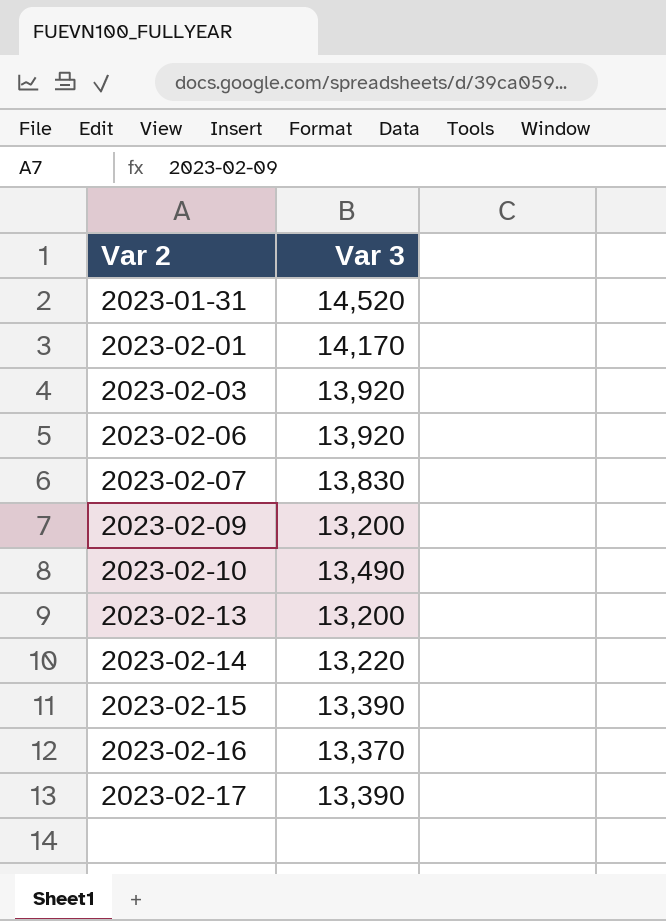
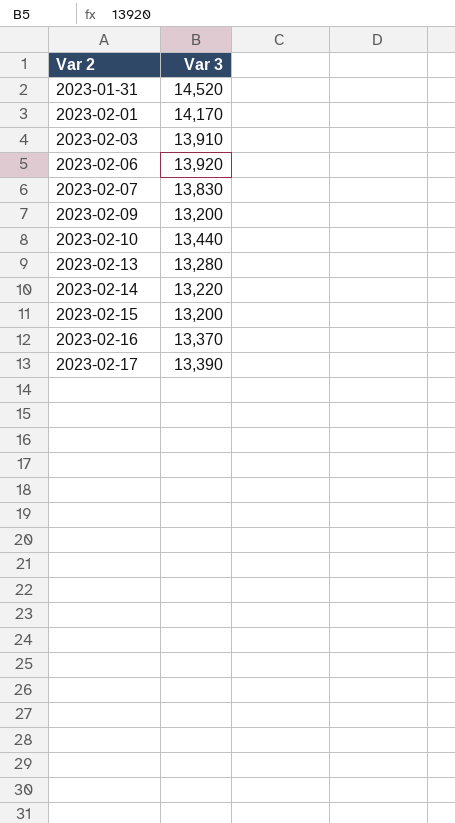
2023-02-03 | Var 3: 13,920 -> 13,910
2023-02-10 | Var 3: 13,490 -> 13,440
2023-02-13 | Var 3: 13,200 -> 13,280
2023-02-15 | Var 3: 13,390 -> 13,200

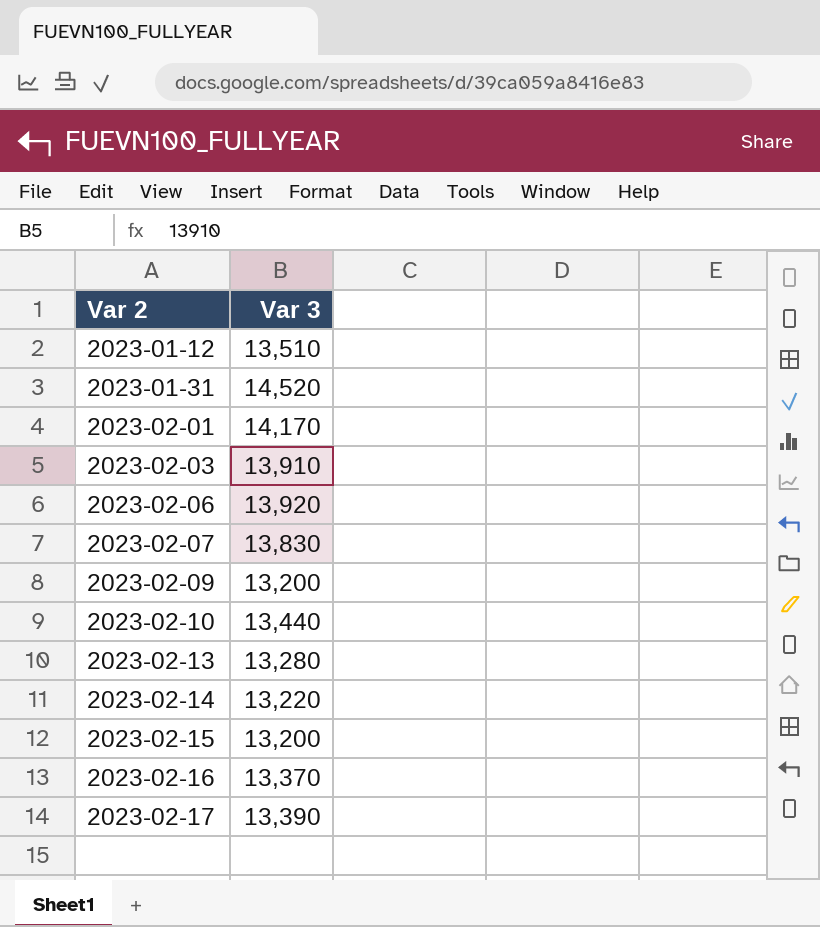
row 2023-01-12: none -> 13,510

